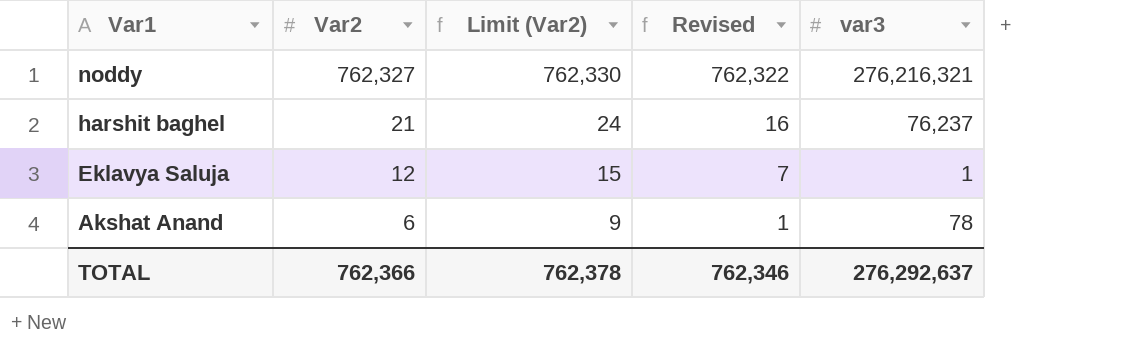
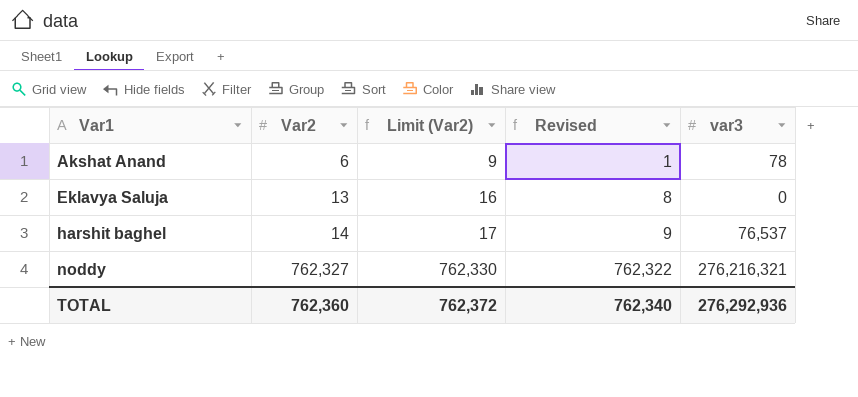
row order: Var1 descending -> Var1 ascending
Eklavya Saluja | Var2: 12 -> 13
Eklavya Saluja | Limit (Var2): 15 -> 16
Eklavya Saluja | Revised: 7 -> 8
Eklavya Saluja | var3: 1 -> 0
harshit baghel | Var2: 21 -> 14
harshit baghel | Limit (Var2): 24 -> 17
harshit baghel | Revised: 16 -> 9
harshit baghel | var3: 76,237 -> 76,537
TOTAL | Var2: 762,366 -> 762,360
TOTAL | Limit (Var2): 762,378 -> 762,372
TOTAL | Revised: 762,346 -> 762,340
TOTAL | var3: 276,292,637 -> 276,292,936

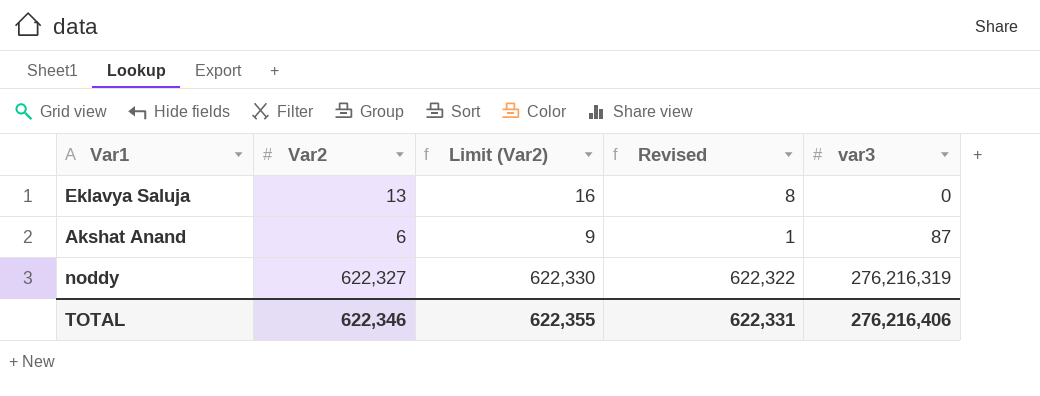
row order: Var1 ascending -> var3 ascending
row harshit baghel: 14 | 17 | 9 | 76,537 -> none
Akshat Anand | var3: 78 -> 87
noddy | Var2: 762,327 -> 622,327
noddy | Limit (Var2): 762,330 -> 622,330
noddy | Revised: 762,322 -> 622,322
noddy | var3: 276,216,321 -> 276,216,319
TOTAL | Var2: 762,360 -> 622,346
TOTAL | Limit (Var2): 762,372 -> 622,355
TOTAL | Revised: 762,340 -> 622,331
TOTAL | var3: 276,292,936 -> 276,216,406

